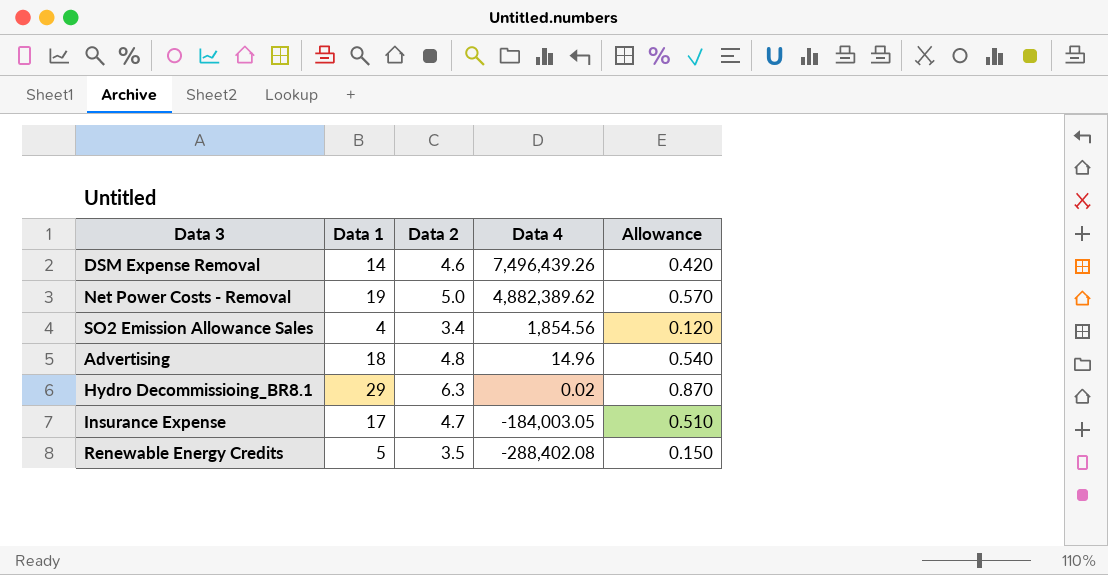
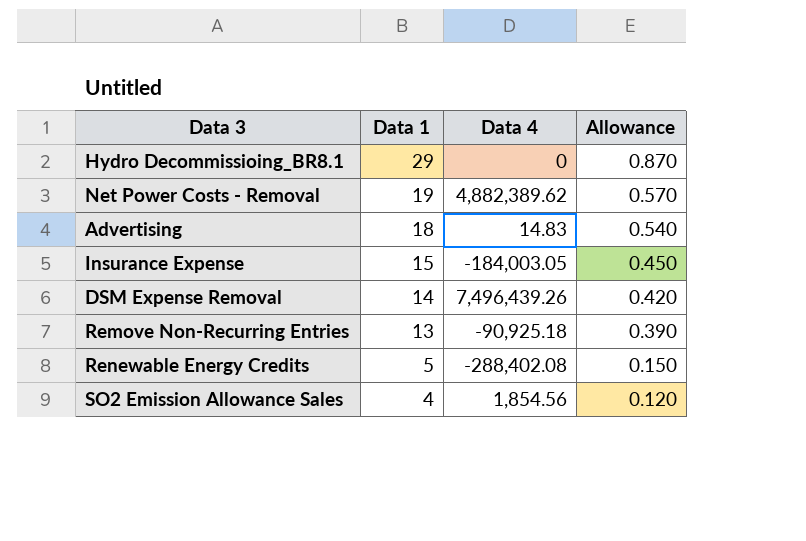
row order: Data 4 descending -> Data 1 descending
column Data 2 | position: 3 -> none
Hydro Decommissioing_BR8.1 | Data 4: 0.02 -> 0
Advertising | Data 4: 14.96 -> 14.83
Insurance Expense | Data 1: 17 -> 15
Insurance Expense | Allowance: 0.510 -> 0.450
row Remove Non-Recurring Entries: none -> 13 | -90,925.18 | 0.390

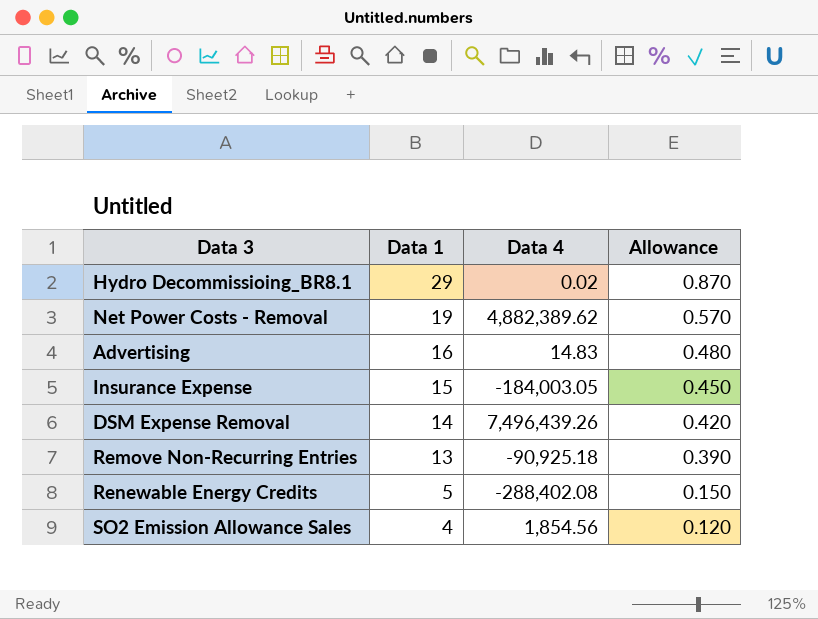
Hydro Decommissioing_BR8.1 | Data 4: 0 -> 0.02
Advertising | Data 1: 18 -> 16
Advertising | Allowance: 0.540 -> 0.480

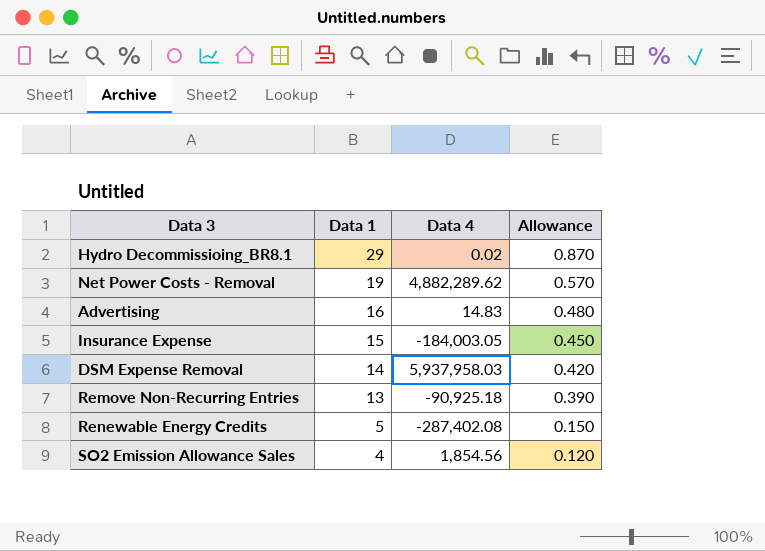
Net Power Costs - Removal | Data 4: 4,882,389.62 -> 4,882,289.62
DSM Expense Removal | Data 4: 7,496,439.26 -> 5,937,958.03
Renewable Energy Credits | Data 4: -288,402.08 -> -287,402.08

